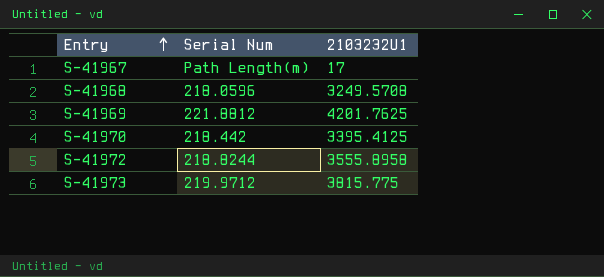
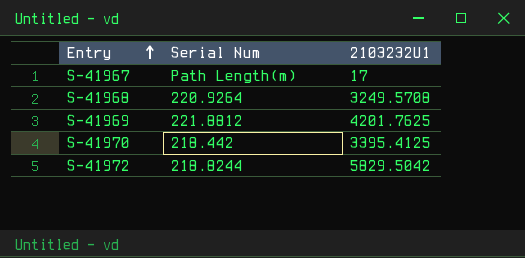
row S-41973: 219.9712 | 3815.775 -> none
S-41968 | Serial Num: 218.0596 -> 220.9264
S-41972 | 2103232U1: 3555.8958 -> 5829.5042

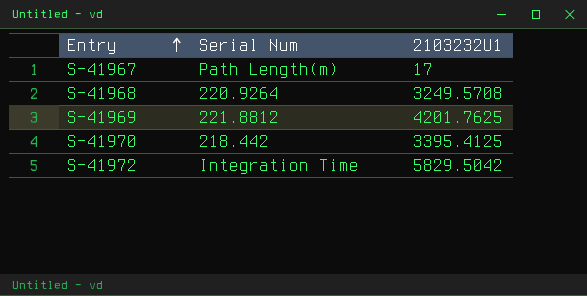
S-41972 | Serial Num: 218.8244 -> Integration Time

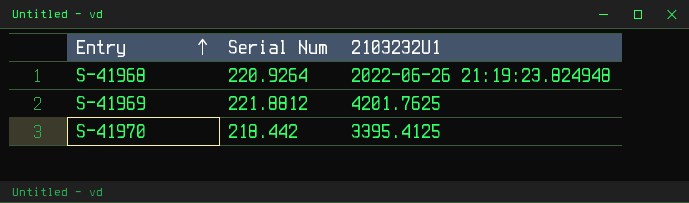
row S-41967: Path Length(m) | 17 -> none
row S-41972: Integration Time | 5829.5042 -> none
S-41968 | 2103232U1: 3249.5708 -> 2022-06-26 21:19:23.824948

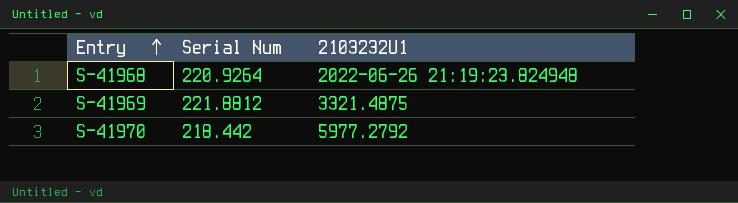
S-41969 | 2103232U1: 4201.7625 -> 3321.4875
S-41970 | 2103232U1: 3395.4125 -> 5977.2792

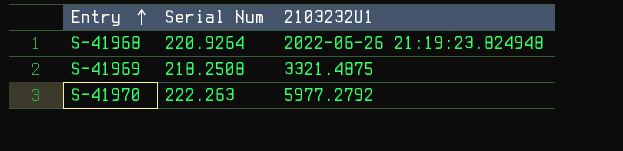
S-41969 | Serial Num: 221.8812 -> 218.2508
S-41970 | Serial Num: 218.442 -> 222.263

